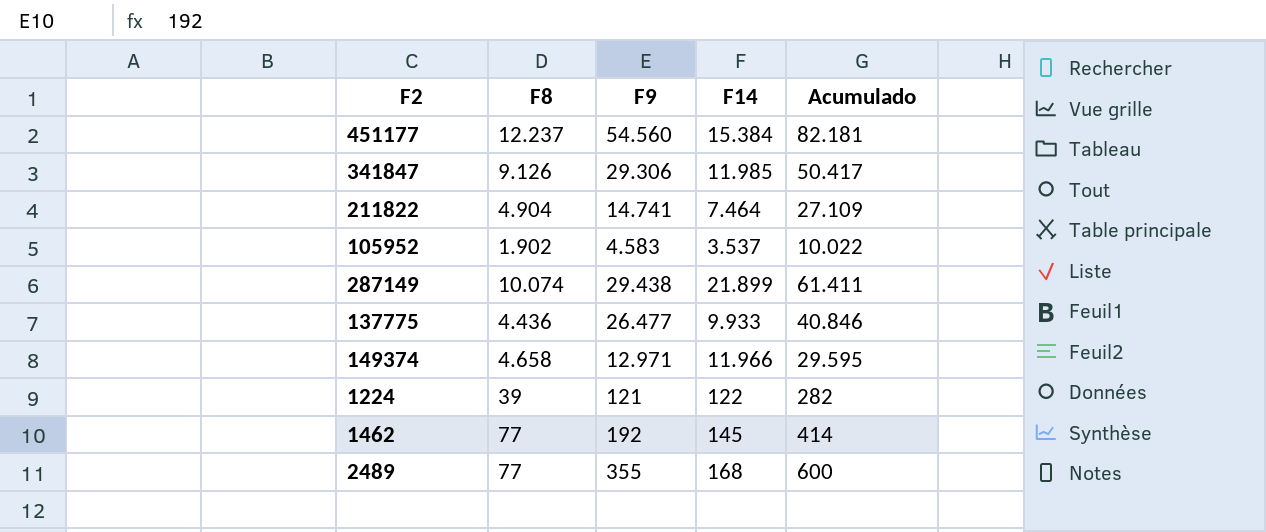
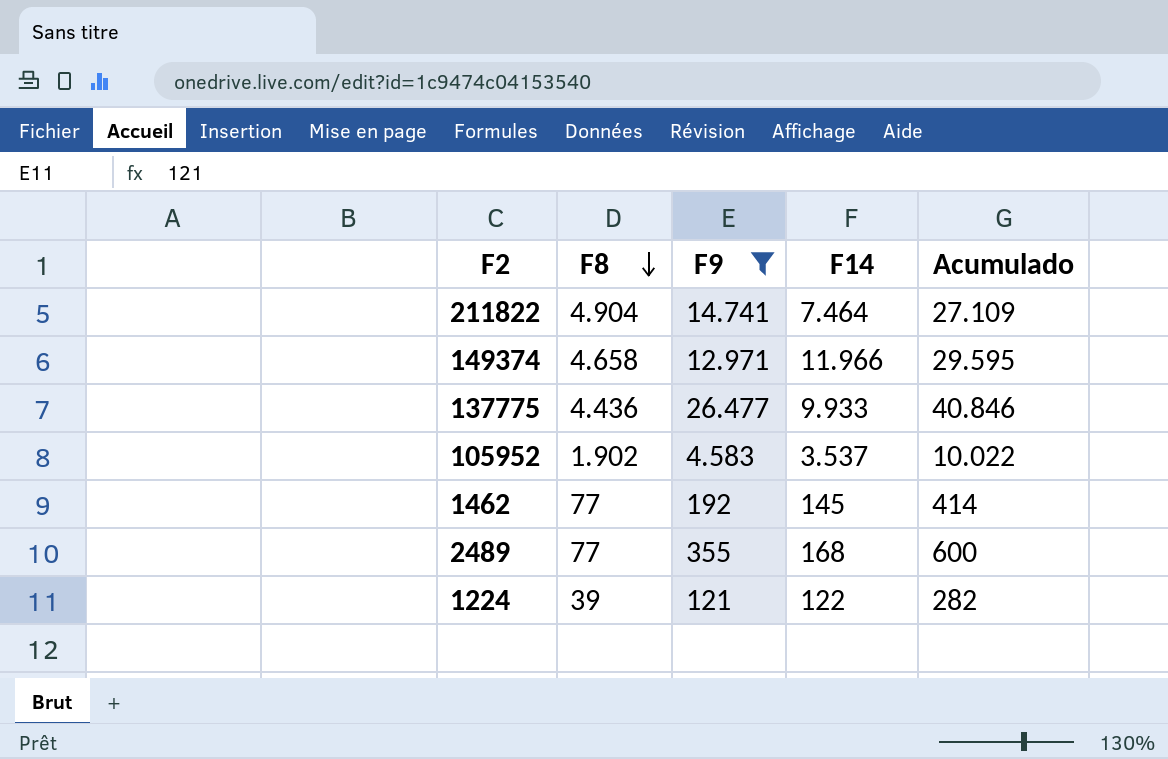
filter: none -> F9 <= 26.477
row order: none -> F8 descending

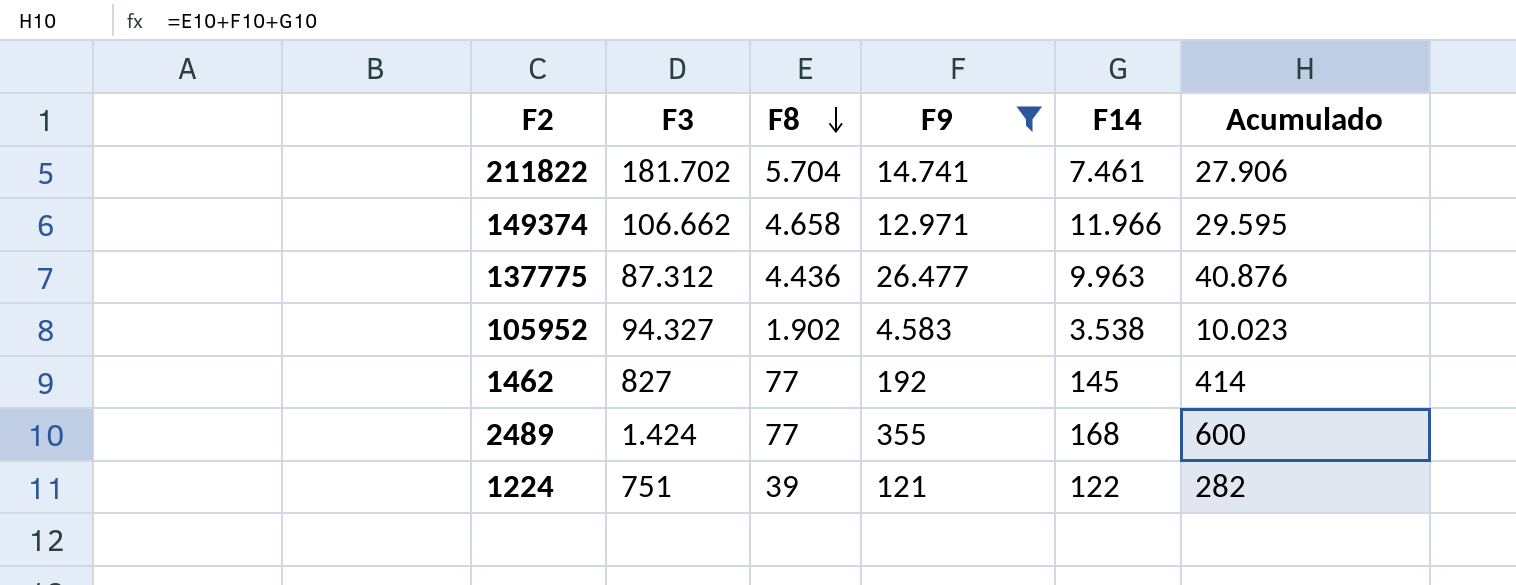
column F3 | position: none -> 2
211822 | F8: 4.904 -> 5.704
211822 | F14: 7.464 -> 7.461
211822 | Acumulado: 27.109 -> 27.906
137775 | F14: 9.933 -> 9.963
137775 | Acumulado: 40.846 -> 40.876
105952 | F14: 3.537 -> 3.538
105952 | Acumulado: 10.022 -> 10.023

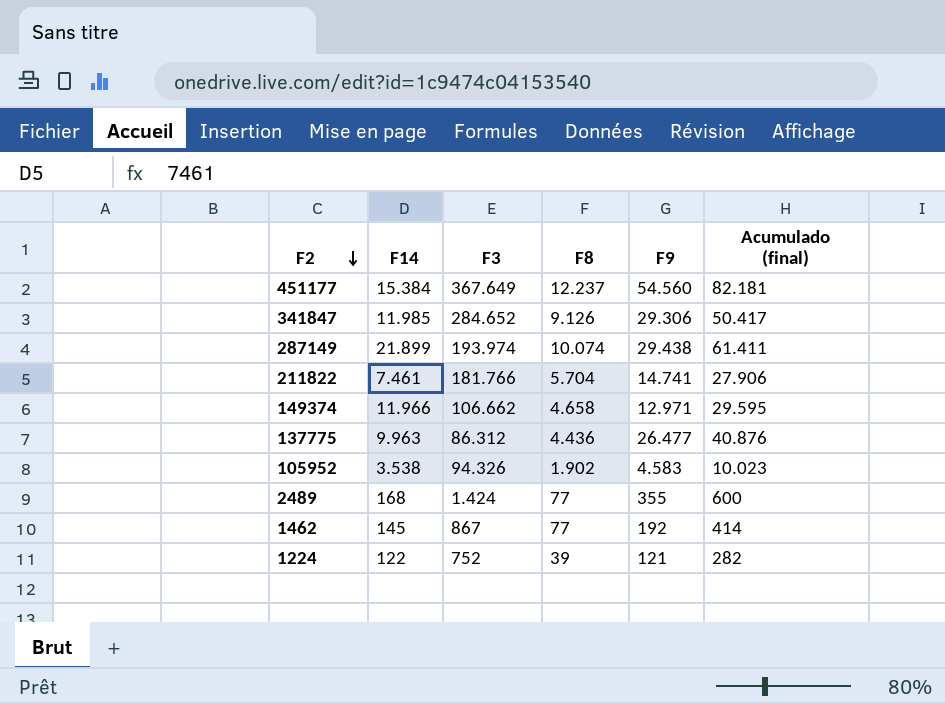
filter: F9 <= 26.477 -> none
row order: F8 descending -> F2 descending
column F14 | position: 5 -> 2
column name: Acumulado -> Acumulado (final)
211822 | F3: 181.702 -> 181.766
137775 | F3: 87.312 -> 86.312
105952 | F3: 94.327 -> 94.326
1462 | F3: 827 -> 867
1224 | F3: 751 -> 752

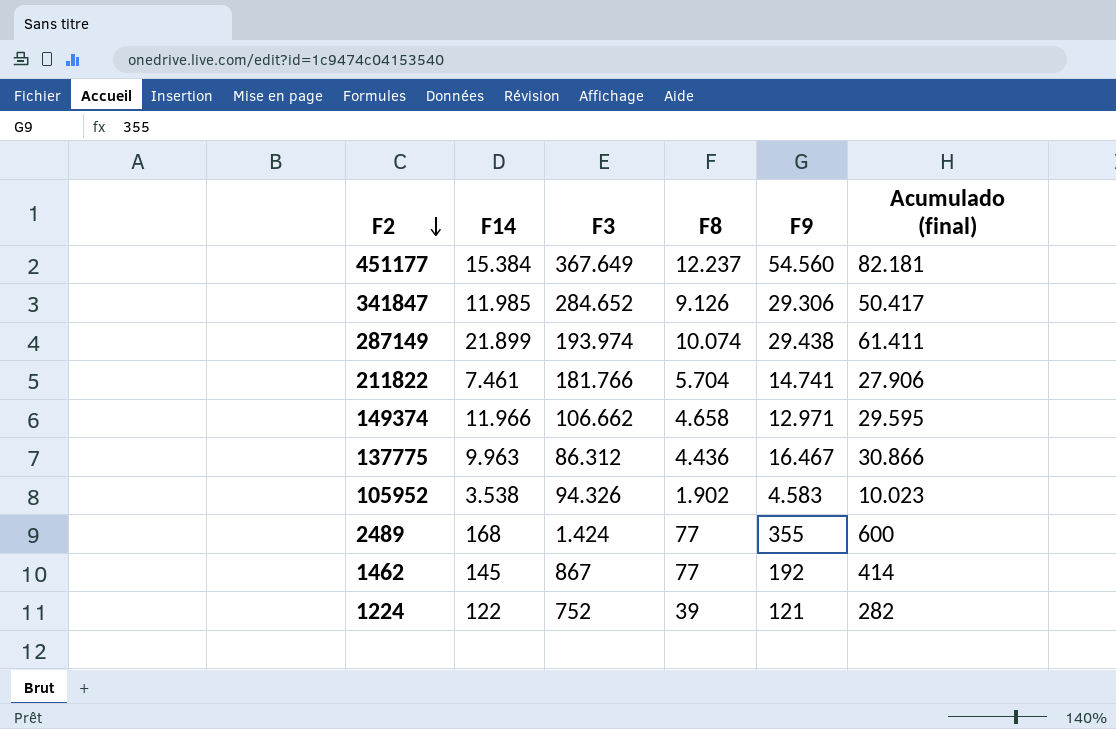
137775 | F9: 26.477 -> 16.467
137775 | Acumulado (final): 40.876 -> 30.866

